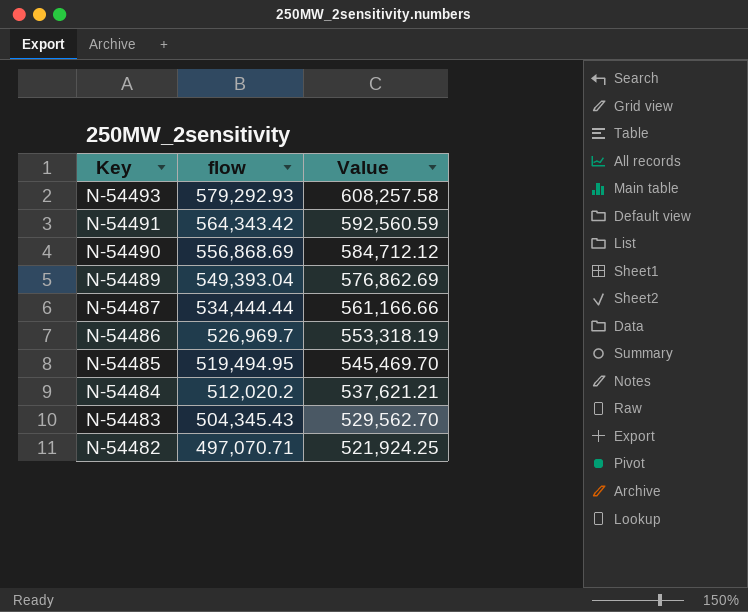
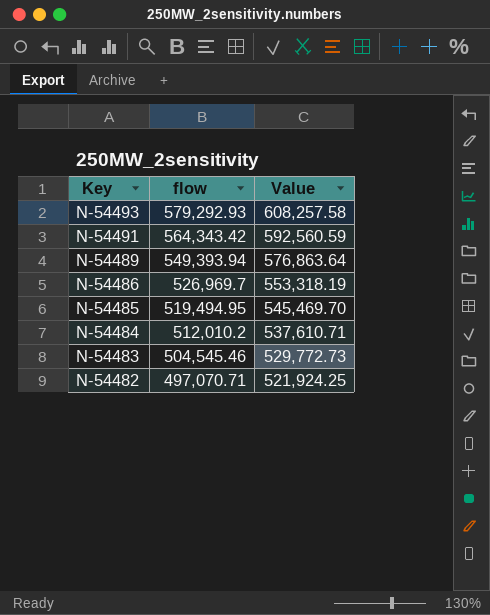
row N-54490: 556,868.69 | 584,712.12 -> none
row N-54487: 534,444.44 | 561,166.66 -> none
N-54489 | flow: 549,393.04 -> 549,393.94
N-54489 | Value: 576,862.69 -> 576,863.64
N-54484 | flow: 512,020.2 -> 512,010.2
N-54484 | Value: 537,621.21 -> 537,610.71
N-54483 | flow: 504,345.43 -> 504,545.46
N-54483 | Value: 529,562.70 -> 529,772.73

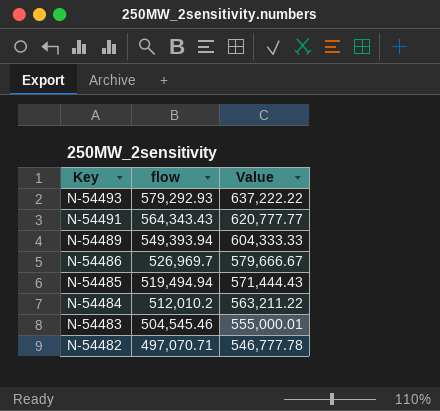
column Value | formula: [flow] * 1.05 -> [flow] * 1.1
N-54491 | flow: 564,343.42 -> 564,343.43
N-54485 | flow: 519,494.95 -> 519,494.94

